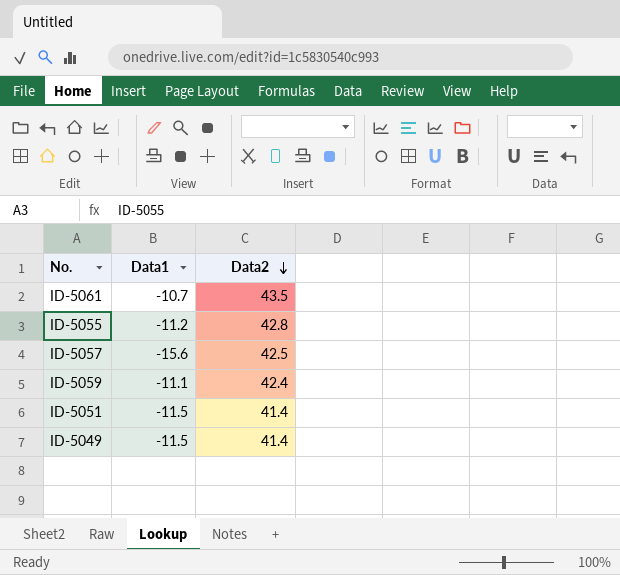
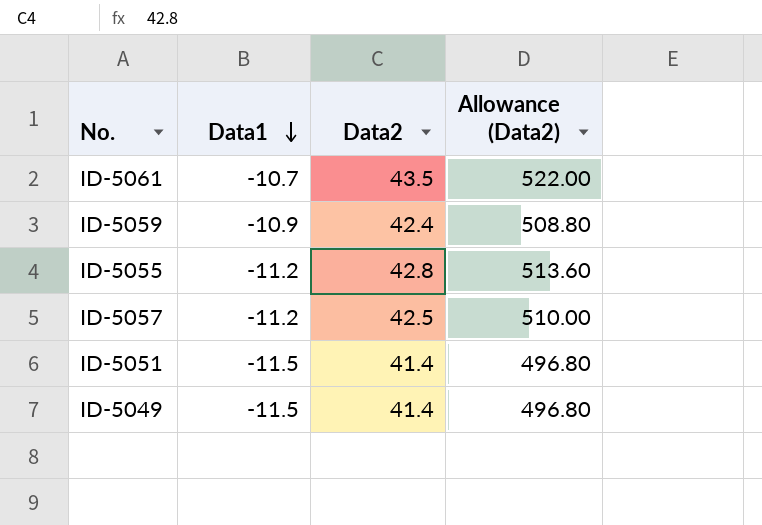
row order: Data2 descending -> Data1 descending
column Allowance (Data2) | formula: none -> [Data2] * 12
ID-5059 | Data1: -11.1 -> -10.9
ID-5057 | Data1: -15.6 -> -11.2

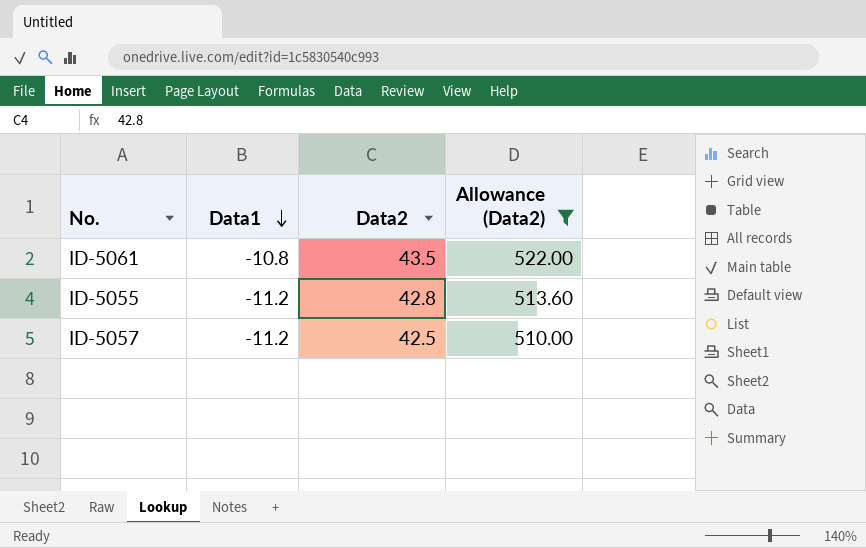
filter: none -> Allowance (Data2) >= 510.00
ID-5061 | Data1: -10.7 -> -10.8

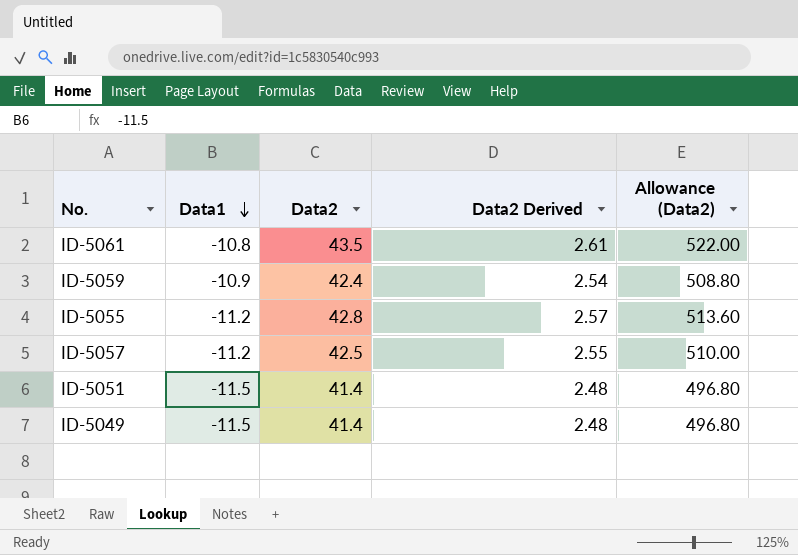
filter: Allowance (Data2) >= 510.00 -> none
column Data2 Derived | formula: none -> [Data2] * 0.06

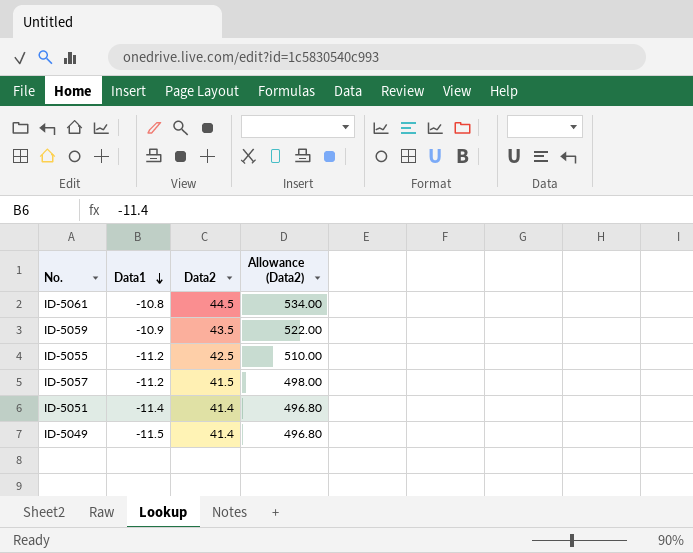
column Data2 Derived | formula: [Data2] * 0.06 -> none
ID-5061 | Data2: 43.5 -> 44.5
ID-5061 | Allowance (Data2): 522.00 -> 534.00
ID-5059 | Data2: 42.4 -> 43.5
ID-5059 | Allowance (Data2): 508.80 -> 522.00
ID-5055 | Data2: 42.8 -> 42.5
ID-5055 | Allowance (Data2): 513.60 -> 510.00
ID-5057 | Data2: 42.5 -> 41.5
ID-5057 | Allowance (Data2): 510.00 -> 498.00
ID-5051 | Data1: -11.5 -> -11.4

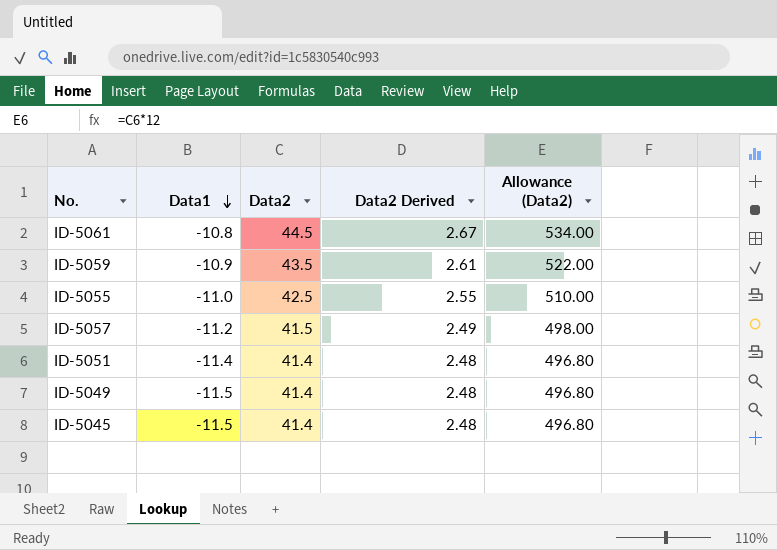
column Data2 Derived | formula: none -> [Data2] * 0.06
ID-5055 | Data1: -11.2 -> -11.0
row ID-5045: none -> -11.5 | 41.4 | 2.48 | 496.80

